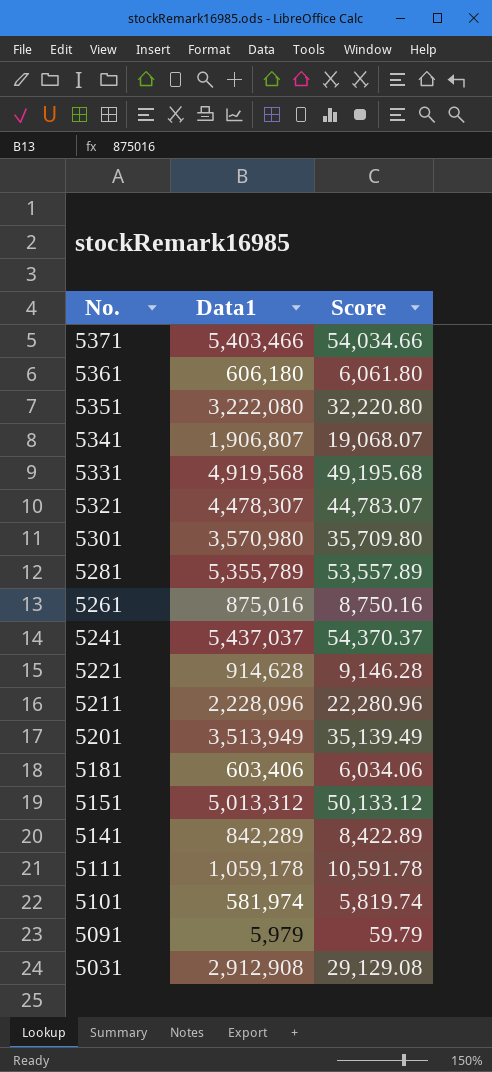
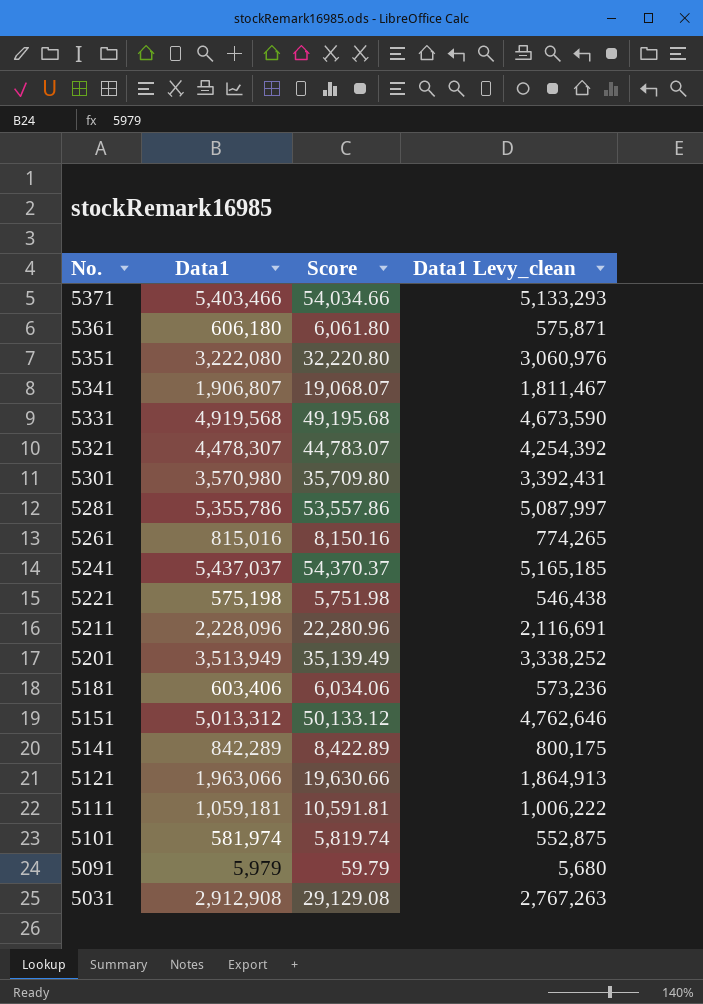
column Data1 Levy_clean | formula: none -> [Data1] * 0.95
5281 | Data1: 5,355,789 -> 5,355,786
5281 | Score: 53,557.89 -> 53,557.86
5261 | Data1: 875,016 -> 815,016
5261 | Score: 8,750.16 -> 8,150.16
5221 | Data1: 914,628 -> 575,198
5221 | Score: 9,146.28 -> 5,751.98
row 5121: none -> 1,963,066 | 19,630.66 | 1,864,913
5111 | Data1: 1,059,178 -> 1,059,181
5111 | Score: 10,591.78 -> 10,591.81

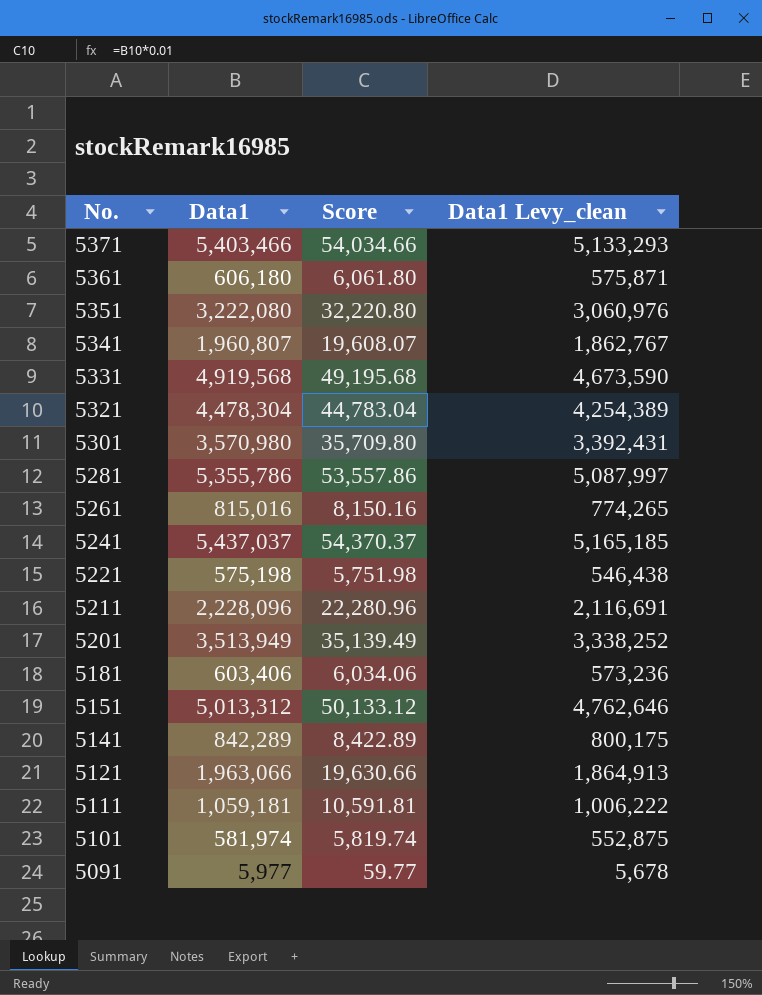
row 5031: 2,912,908 | 29,129.08 | 2,767,263 -> none
5341 | Data1: 1,906,807 -> 1,960,807
5341 | Score: 19,068.07 -> 19,608.07
5341 | Data1 Levy_clean: 1,811,467 -> 1,862,767
5321 | Data1: 4,478,307 -> 4,478,304
5321 | Score: 44,783.07 -> 44,783.04
5321 | Data1 Levy_clean: 4,254,392 -> 4,254,389
5091 | Data1: 5,979 -> 5,977
5091 | Score: 59.79 -> 59.77
5091 | Data1 Levy_clean: 5,680 -> 5,678

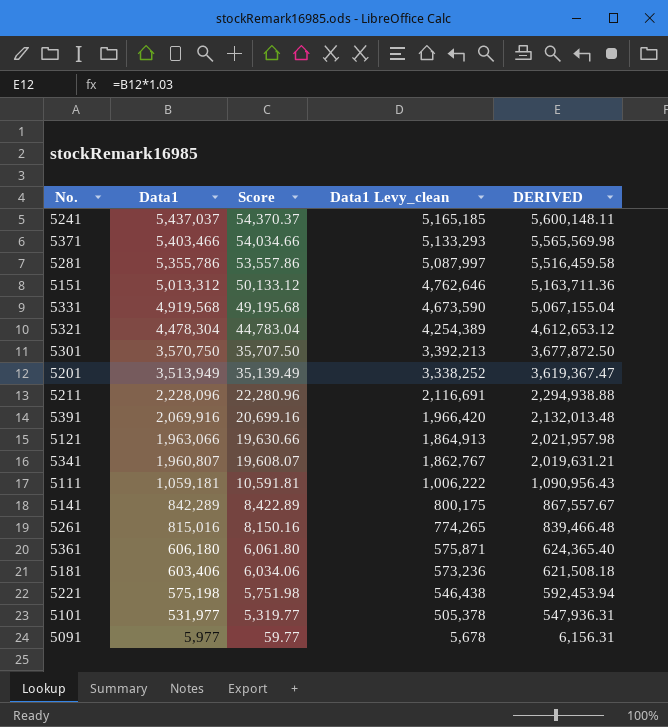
row order: No. descending -> Data1 descending
column DERIVED | formula: none -> [Data1] * 1.03
row 5351: 3,222,080 | 32,220.80 | 3,060,976 -> none
5301 | Data1: 3,570,980 -> 3,570,750
5301 | Score: 35,709.80 -> 35,707.50
5301 | Data1 Levy_clean: 3,392,431 -> 3,392,213
row 5391: none -> 2,069,916 | 20,699.16 | 1,966,420 | 2,132,013.48
5101 | Data1: 581,974 -> 531,977
5101 | Score: 5,819.74 -> 5,319.77
5101 | Data1 Levy_clean: 552,875 -> 505,378

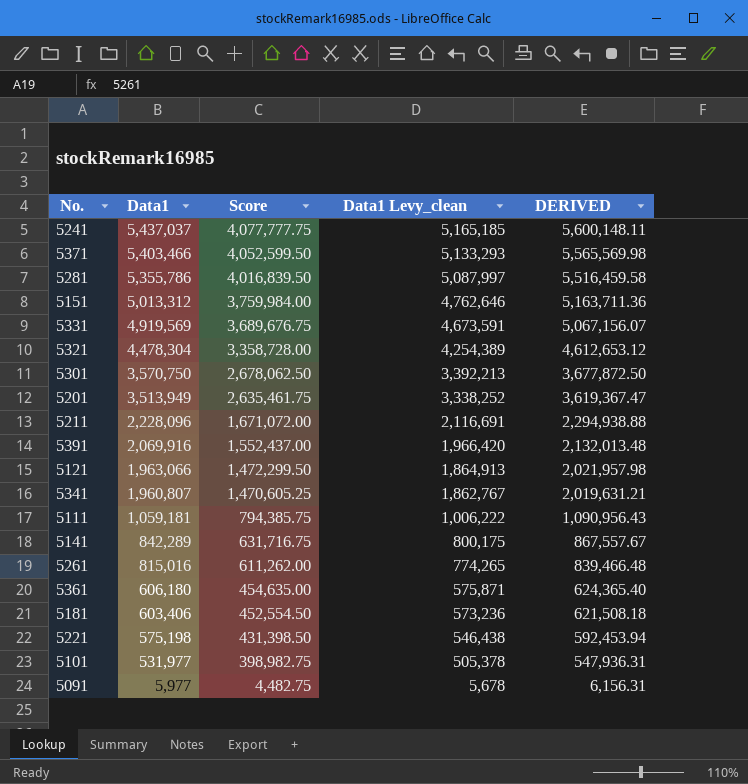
column Score | formula: [Data1] * 0.01 -> [Data1] * 0.75
5331 | Data1: 4,919,568 -> 4,919,569
5331 | Data1 Levy_clean: 4,673,590 -> 4,673,591
5331 | DERIVED: 5,067,155.04 -> 5,067,156.07

